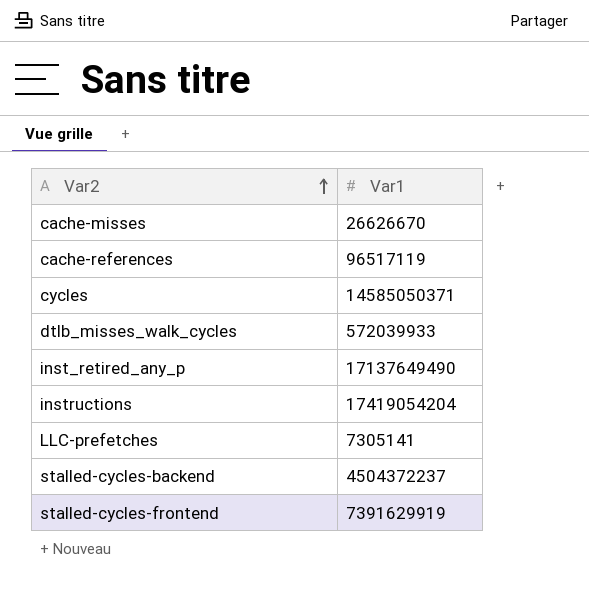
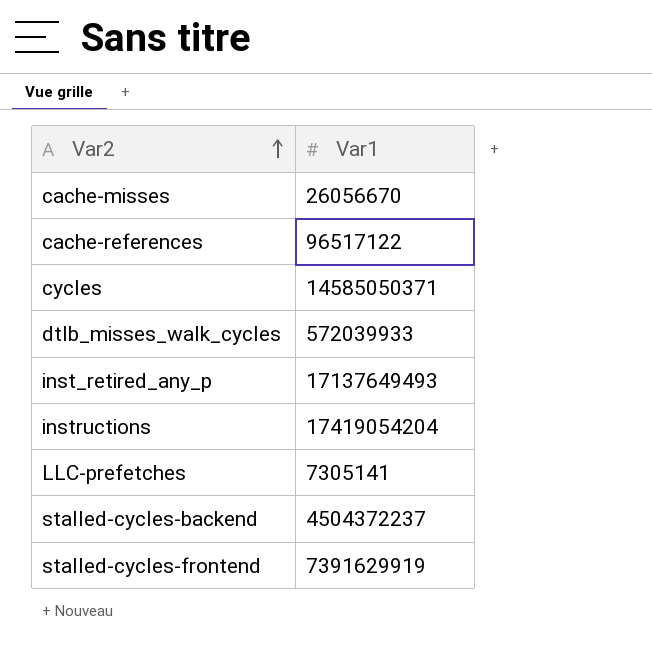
cache-misses | Var1: 26626670 -> 26056670
cache-references | Var1: 96517119 -> 96517122
inst_retired_any_p | Var1: 17137649490 -> 17137649493

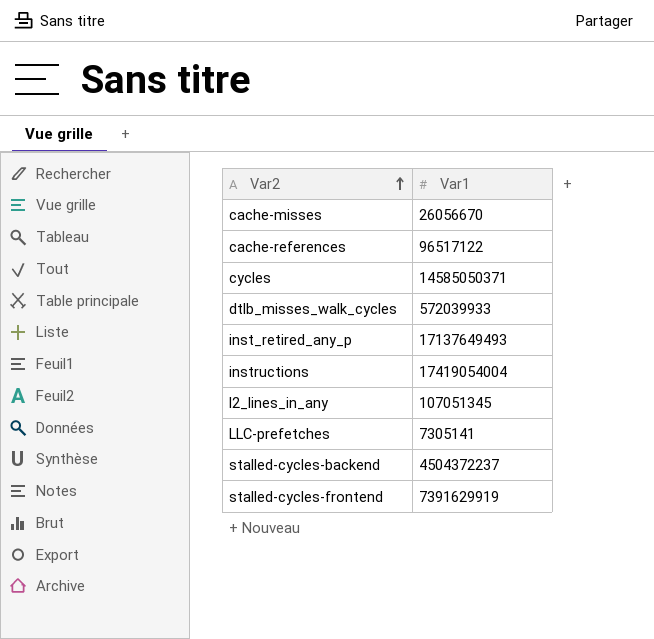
instructions | Var1: 17419054204 -> 17419054004
row l2_lines_in_any: none -> 107051345

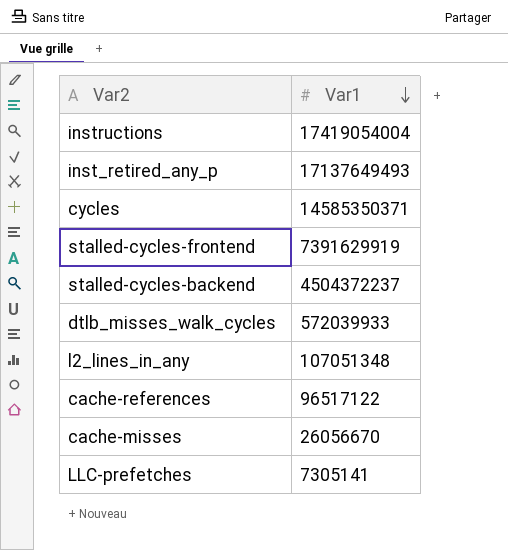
row order: Var2 ascending -> Var1 descending
cycles | Var1: 14585050371 -> 14585350371
l2_lines_in_any | Var1: 107051345 -> 107051348

